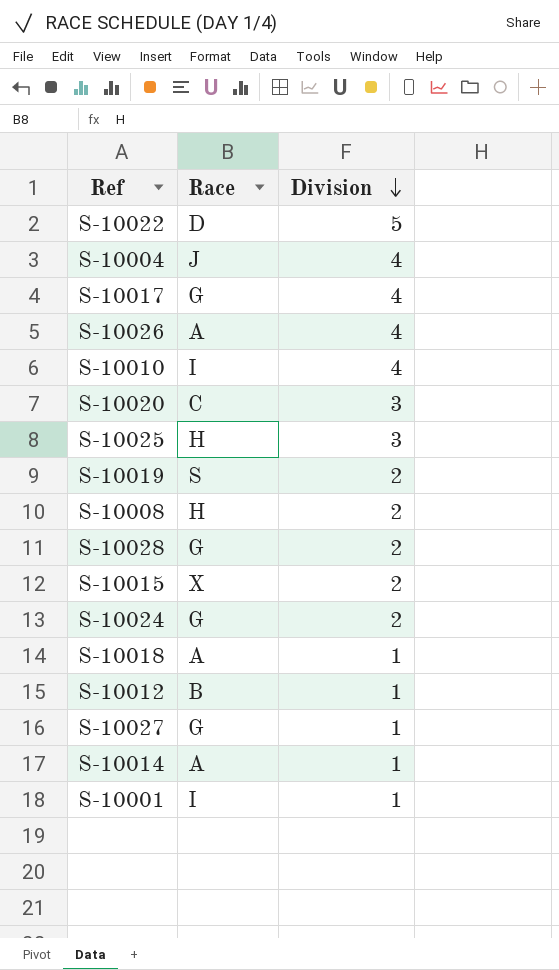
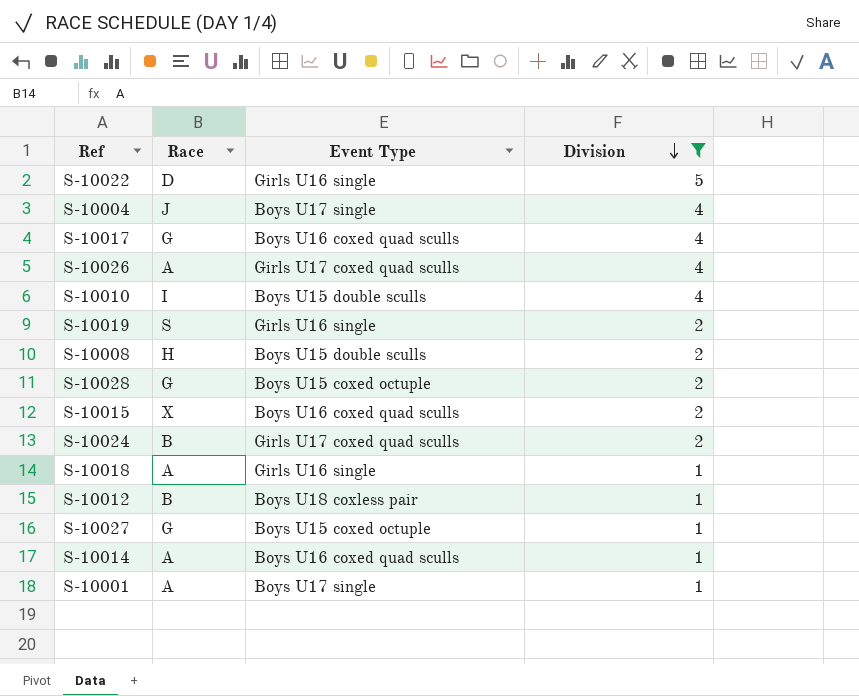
filter: none -> Division != 3
column Event Type | position: none -> 3
S-10024 | Race: G -> B
S-10001 | Race: I -> A

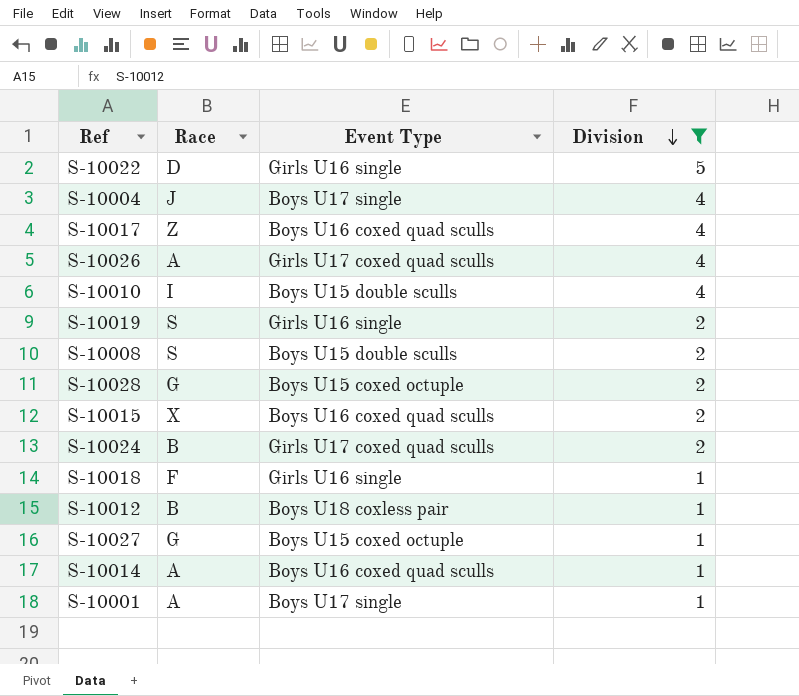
S-10017 | Race: G -> Z
S-10008 | Race: H -> S
S-10018 | Race: A -> F

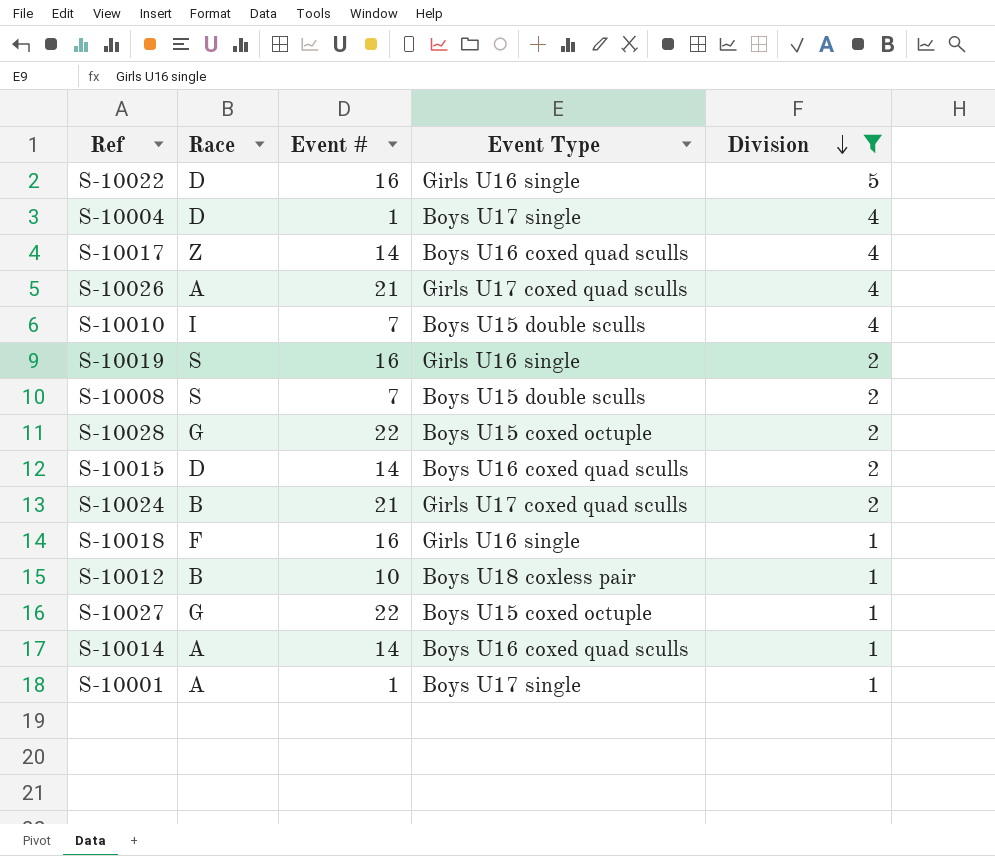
column Event # | position: none -> 3
S-10004 | Race: J -> D
S-10015 | Race: X -> D

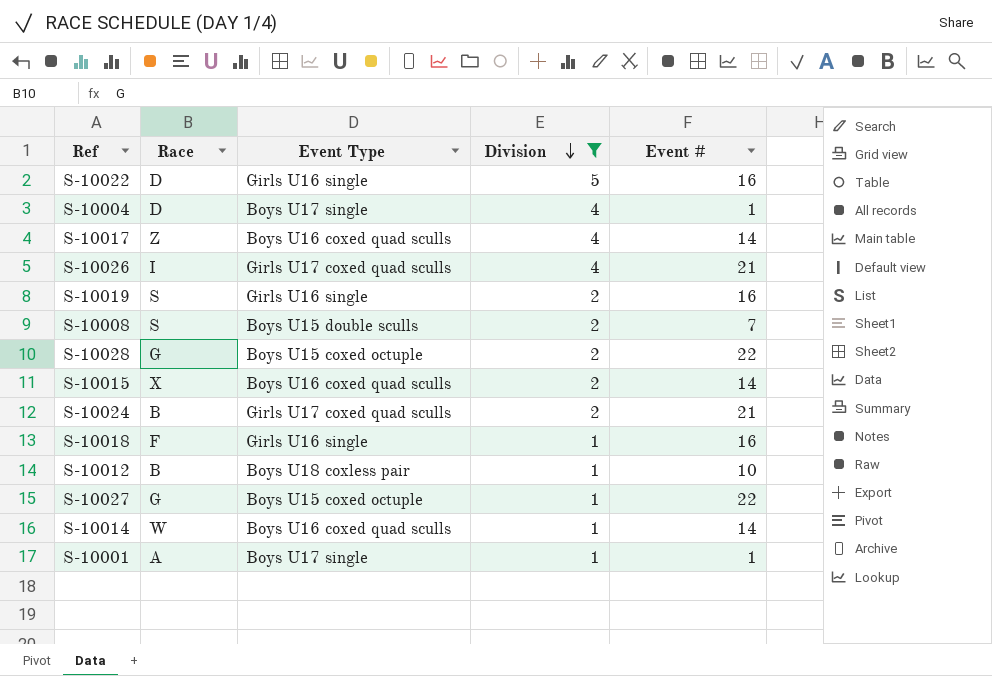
column Event # | position: 3 -> 5
row S-10010: I | 7 | Boys U15 double sculls | 4 -> none
S-10026 | Race: A -> I
S-10015 | Race: D -> X
S-10014 | Race: A -> W

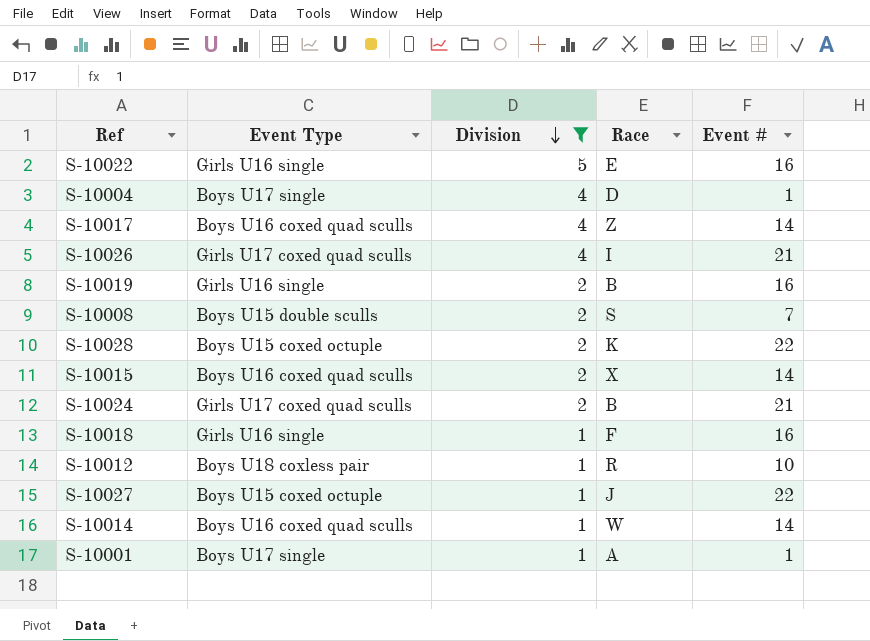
column Race | position: 2 -> 4
S-10022 | Race: D -> E
S-10019 | Race: S -> B
S-10028 | Race: G -> K
S-10012 | Race: B -> R
S-10027 | Race: G -> J

